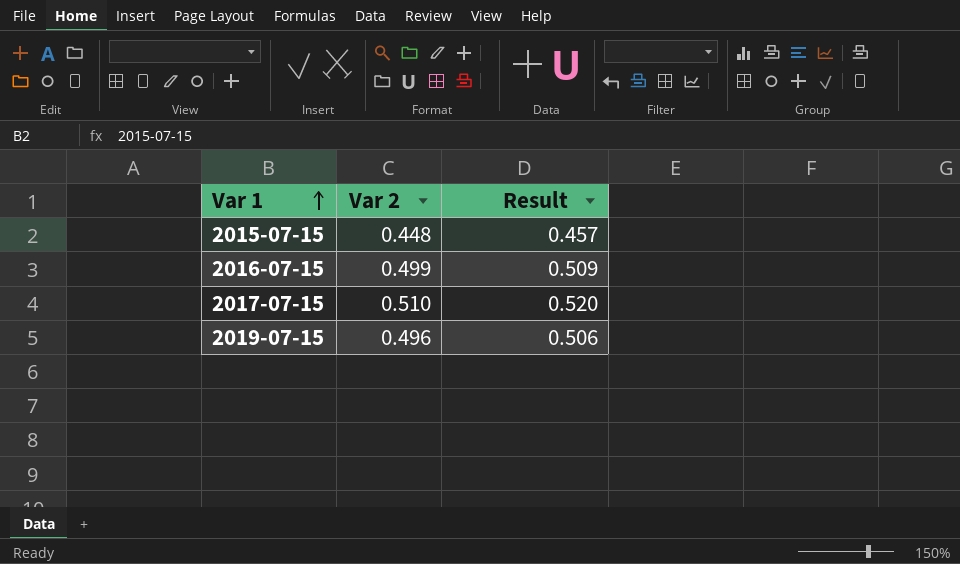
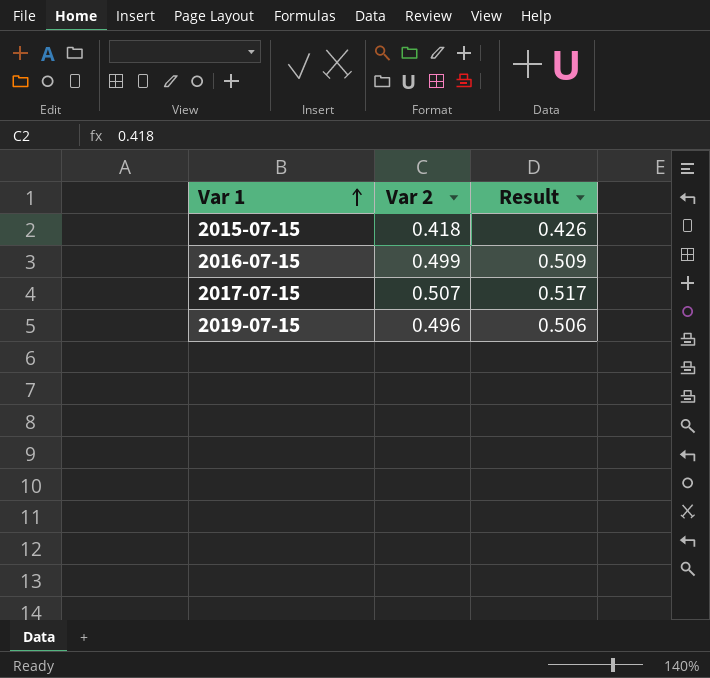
2015-07-15 | Var 2: 0.448 -> 0.418
2015-07-15 | Result: 0.457 -> 0.426
2017-07-15 | Var 2: 0.510 -> 0.507
2017-07-15 | Result: 0.520 -> 0.517

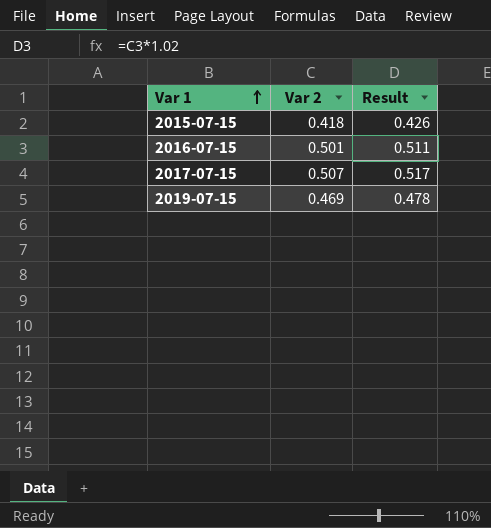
2016-07-15 | Var 2: 0.499 -> 0.501
2016-07-15 | Result: 0.509 -> 0.511
2019-07-15 | Var 2: 0.496 -> 0.469
2019-07-15 | Result: 0.506 -> 0.478

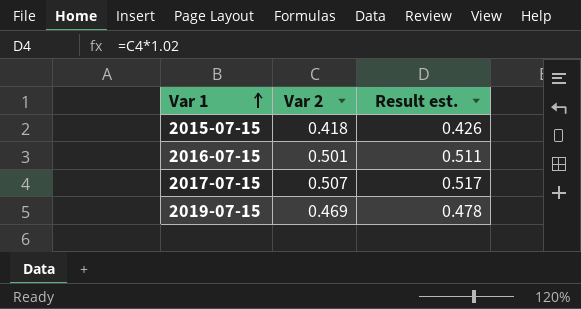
column name: Result -> Result est.

